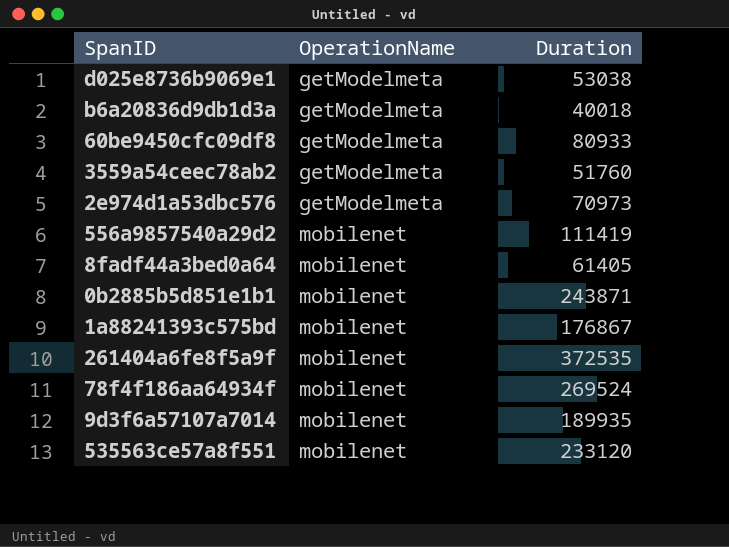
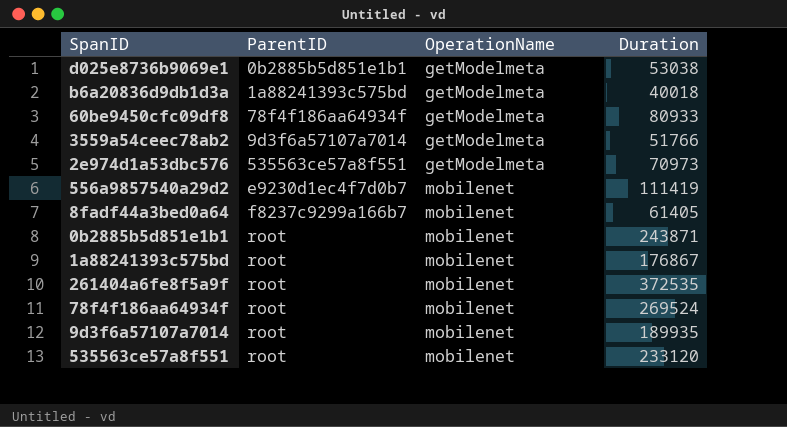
column ParentID | position: none -> 2
3559a54ceec78ab2 | Duration: 51760 -> 51766

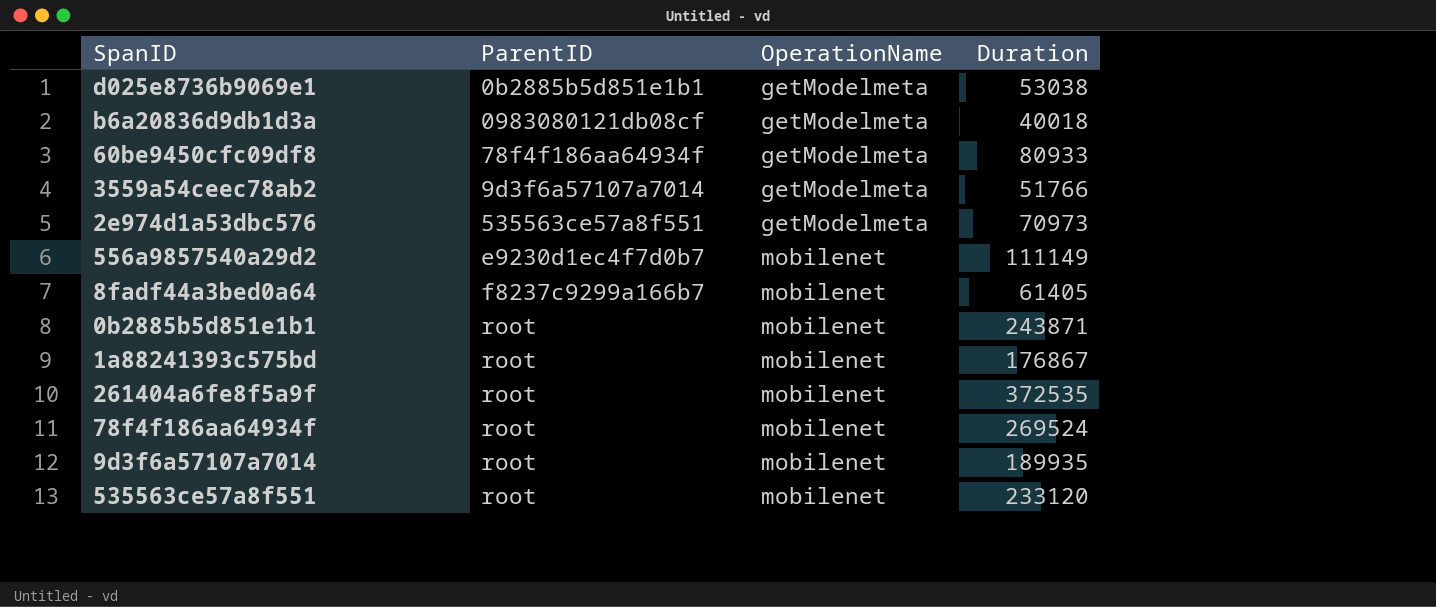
b6a20836d9db1d3a | ParentID: 1a88241393c575bd -> 0983080121db08cf
556a9857540a29d2 | Duration: 111419 -> 111149

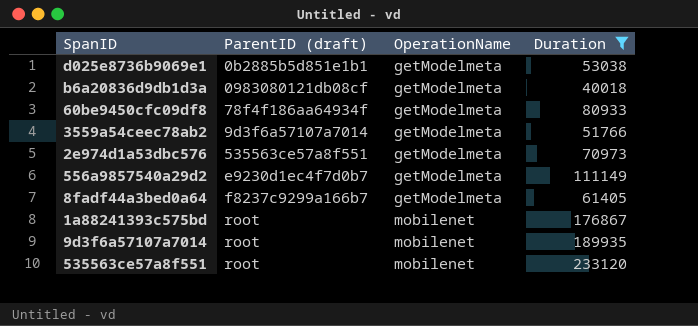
filter: none -> Duration <= 233120
column name: ParentID -> ParentID (draft)
556a9857540a29d2 | OperationName: mobilenet -> getModelmeta
8fadf44a3bed0a64 | OperationName: mobilenet -> getModelmeta

